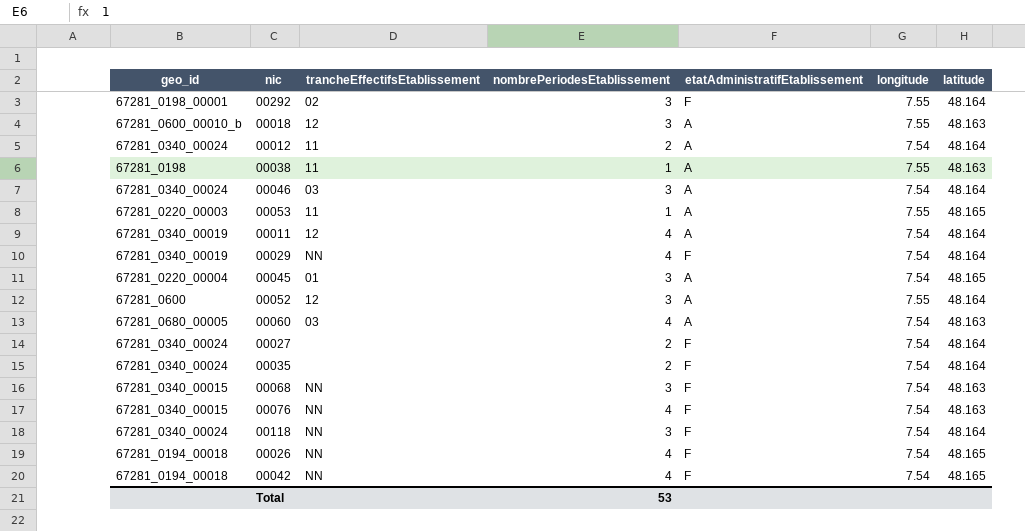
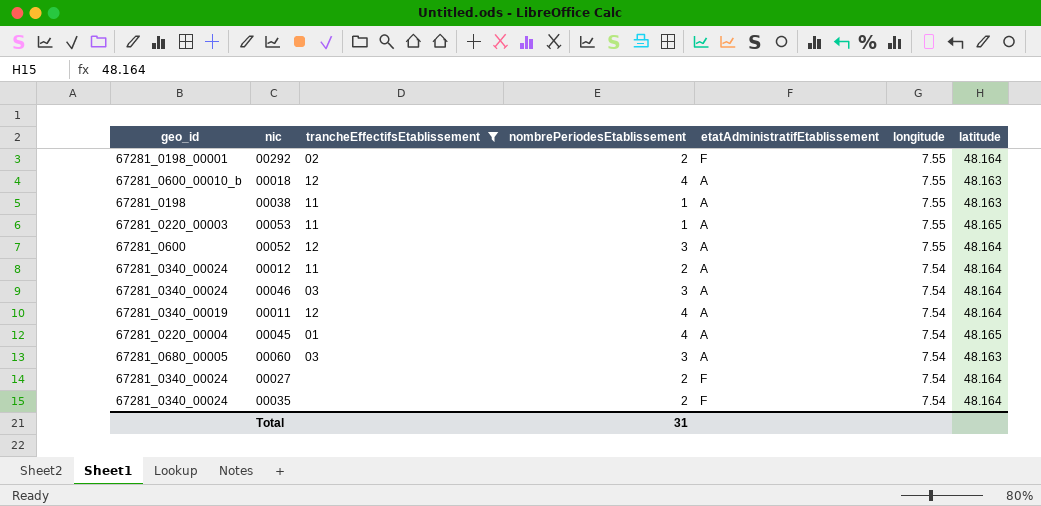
filter: none -> trancheEffectifsEtablissement != NN
row order: none -> longitude descending
00292 | nombrePeriodesEtablissement: 3 -> 2
00018 | nombrePeriodesEtablissement: 3 -> 4
00045 | nombrePeriodesEtablissement: 3 -> 4
00060 | nombrePeriodesEtablissement: 4 -> 3
Total | nombrePeriodesEtablissement: 53 -> 31

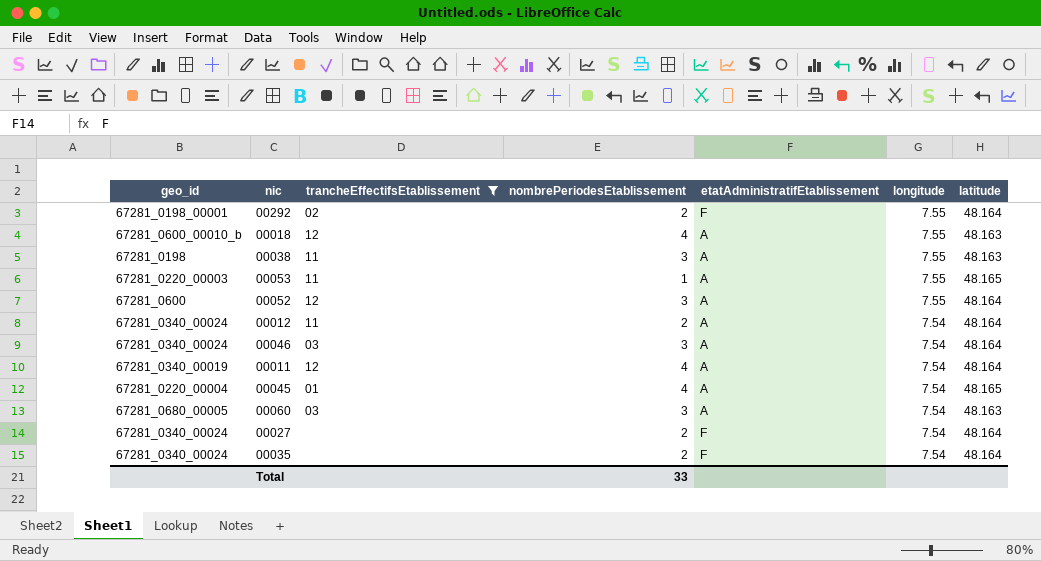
00038 | nombrePeriodesEtablissement: 1 -> 3
Total | nombrePeriodesEtablissement: 31 -> 33

